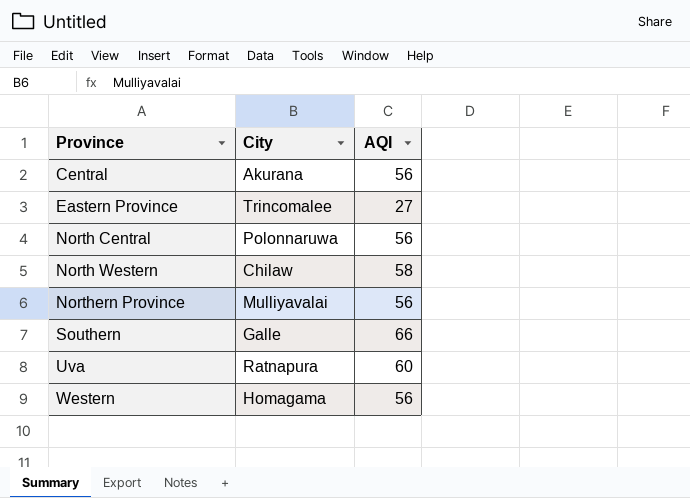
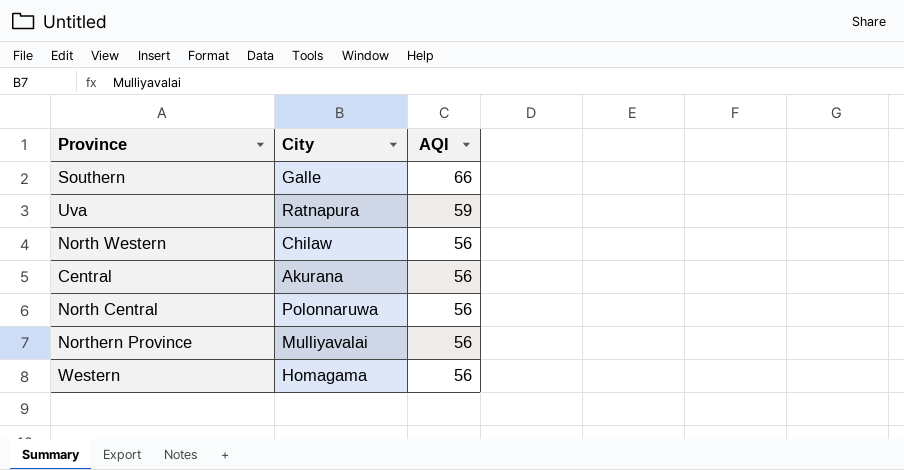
row order: Province ascending -> AQI descending
row Eastern Province: Trincomalee | 27 -> none
Uva | AQI: 60 -> 59
North Western | AQI: 58 -> 56

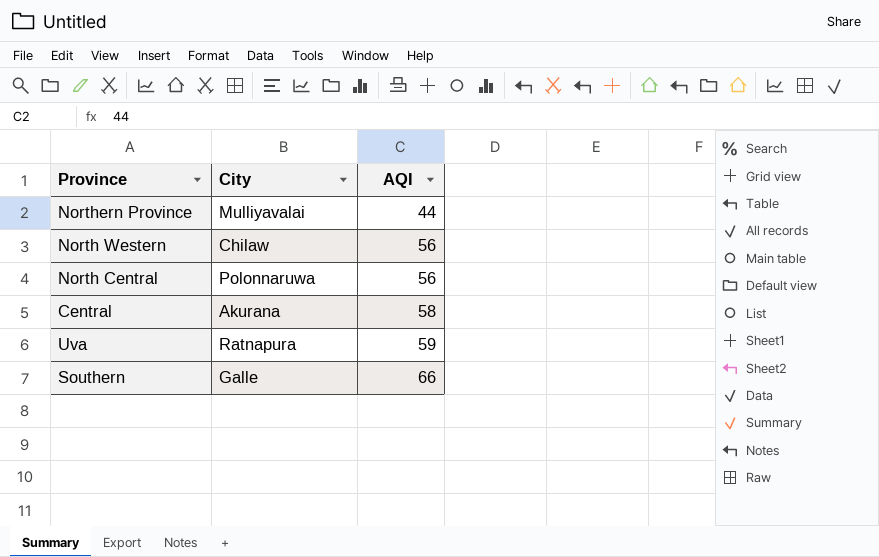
row order: AQI descending -> AQI ascending
row Western: Homagama | 56 -> none
Northern Province | AQI: 56 -> 44
Central | AQI: 56 -> 58

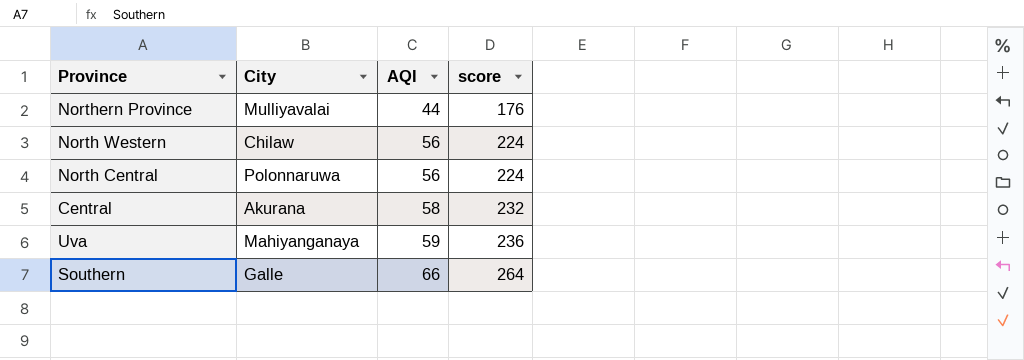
column score | formula: none -> [AQI] * 4
Uva | City: Ratnapura -> Mahiyanganaya

